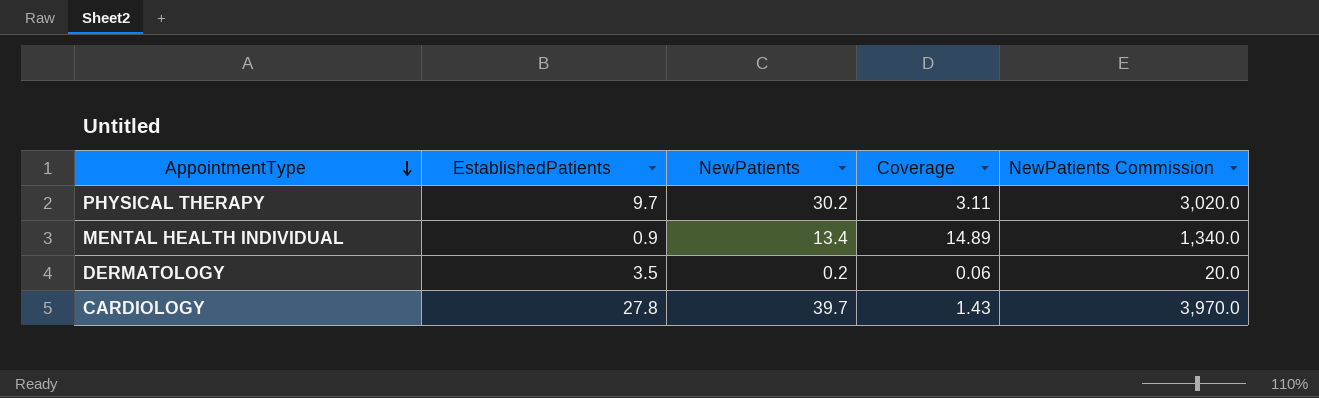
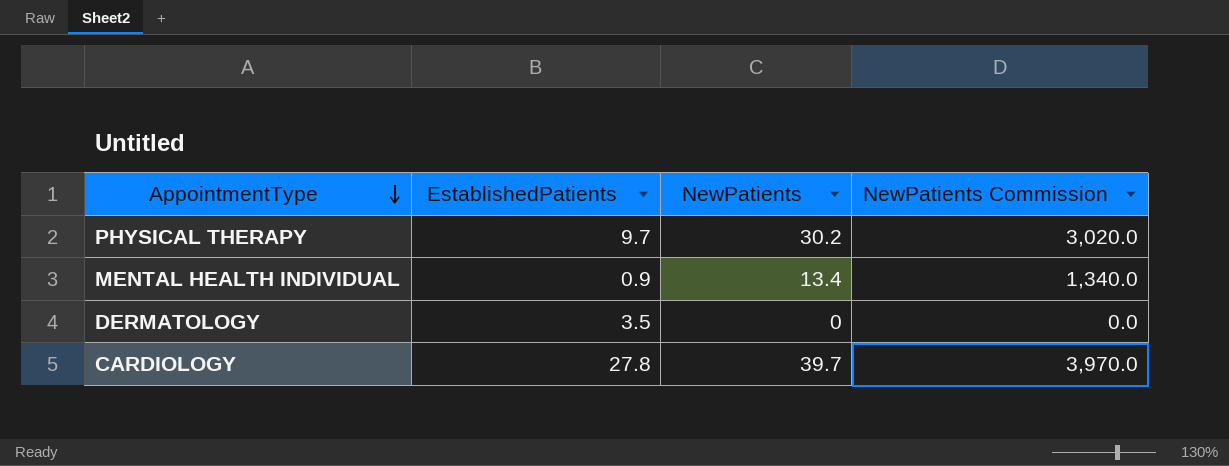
column Coverage | formula: [NewPatients] / [EstablishedPatients] -> none
DERMATOLOGY | NewPatients: 0.2 -> 0
DERMATOLOGY | NewPatients Commission: 20.0 -> 0.0

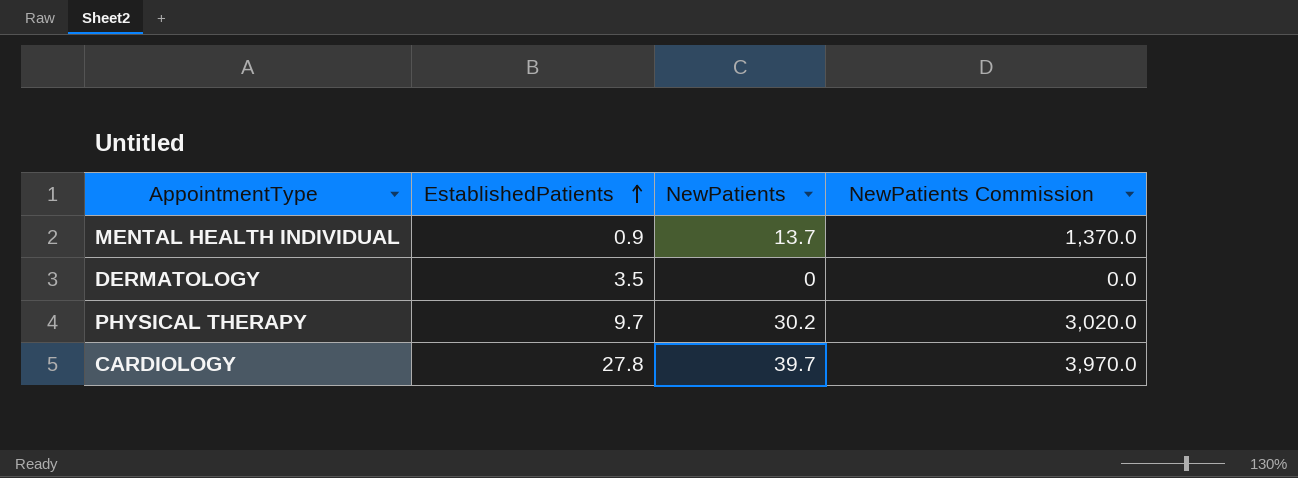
row order: AppointmentType descending -> EstablishedPatients ascending
MENTAL HEALTH INDIVIDUAL | NewPatients: 13.4 -> 13.7
MENTAL HEALTH INDIVIDUAL | NewPatients Commission: 1,340.0 -> 1,370.0

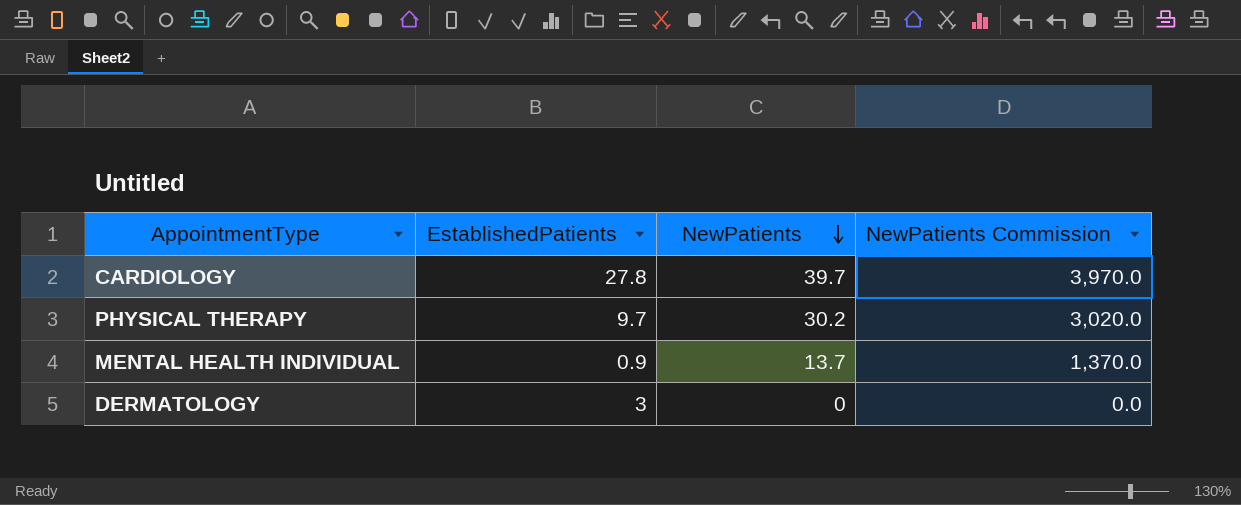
row order: EstablishedPatients ascending -> NewPatients descending
DERMATOLOGY | EstablishedPatients: 3.5 -> 3

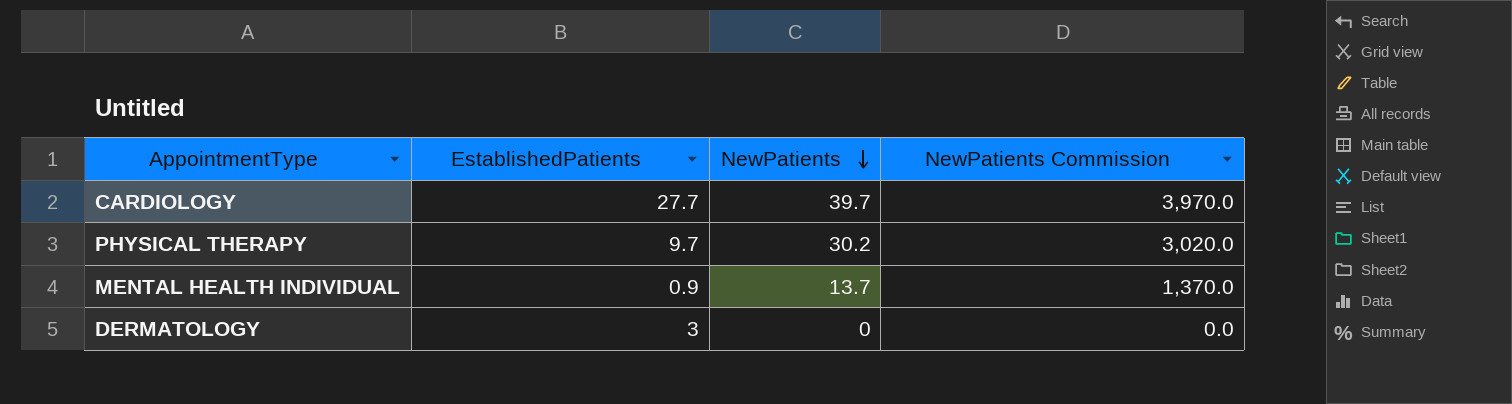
CARDIOLOGY | EstablishedPatients: 27.8 -> 27.7

